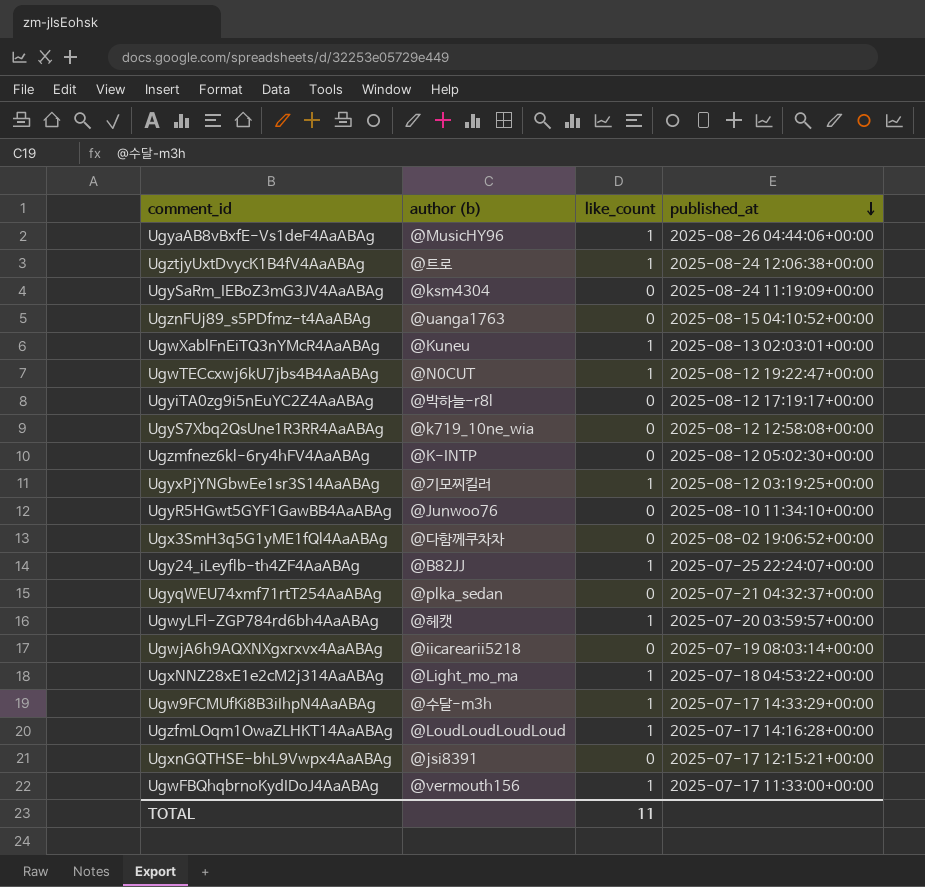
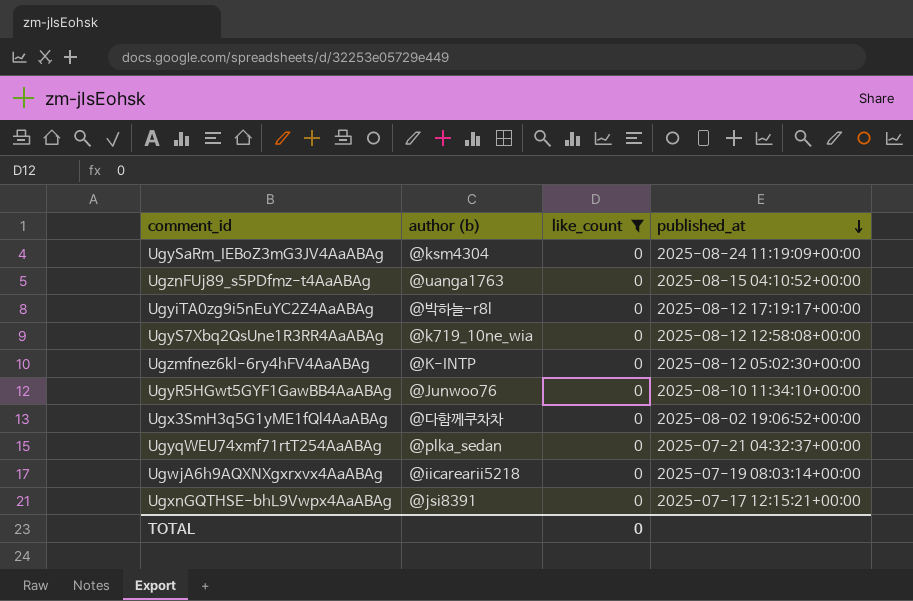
filter: none -> like_count = 0
TOTAL | like_count: 11 -> 0

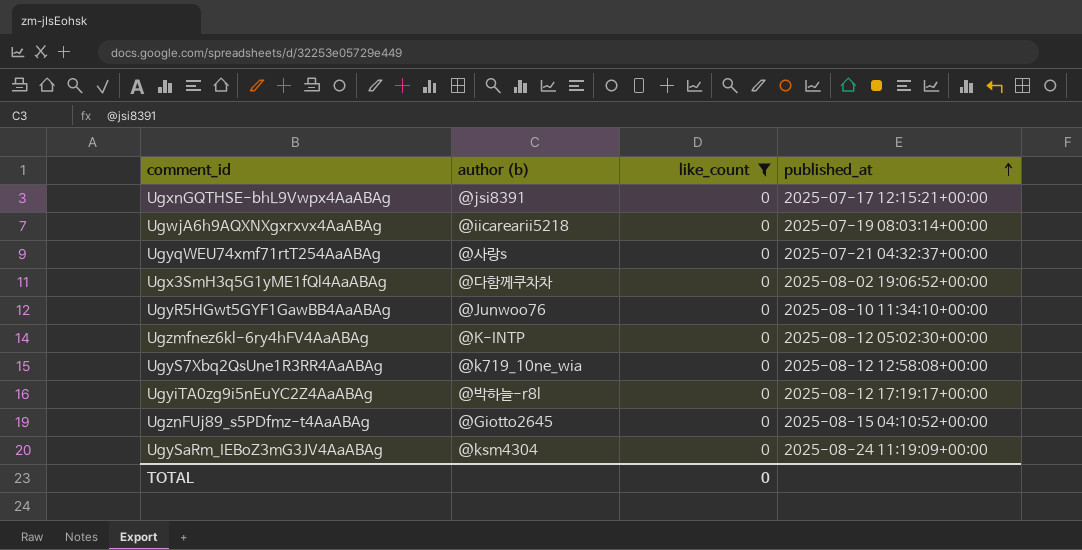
row order: published_at descending -> published_at ascending
UgyqWEU74xmf71rtT254AaABAg | author (b): @plka_sedan -> @사랑s
UgznFUj89_s5PDfmz-t4AaABAg | author (b): @uanga1763 -> @Giotto2645

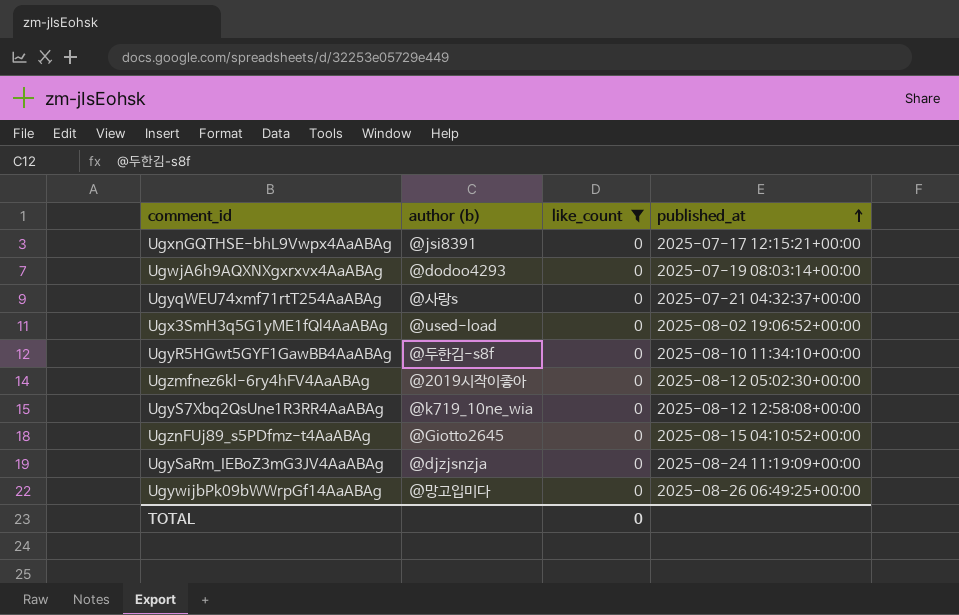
row UgyiTA0zg9i5nEuYC2Z4AaABAg: @박하늘-r8l | 0 | 2025-08-12 17:19:17+00:00 -> none
UgwjA6h9AQXNXgxrxvx4AaABAg | author (b): @iicarearii5218 -> @dodoo4293
Ugx3SmH3q5G1yME1fQl4AaABAg | author (b): @다함께쿠차차 -> @used-load
UgyR5HGwt5GYF1GawBB4AaABAg | author (b): @Junwoo76 -> @두한김-s8f
Ugzmfnez6kl-6ry4hFV4AaABAg | author (b): @K-INTP -> @2019시작이좋아
UgySaRm_IEBoZ3mG3JV4AaABAg | author (b): @ksm4304 -> @djzjsnzja
row UgywijbPk09bWWrpGf14AaABAg: none -> @망고입미다 | 0 | 2025-08-26 06:49:25+00:00

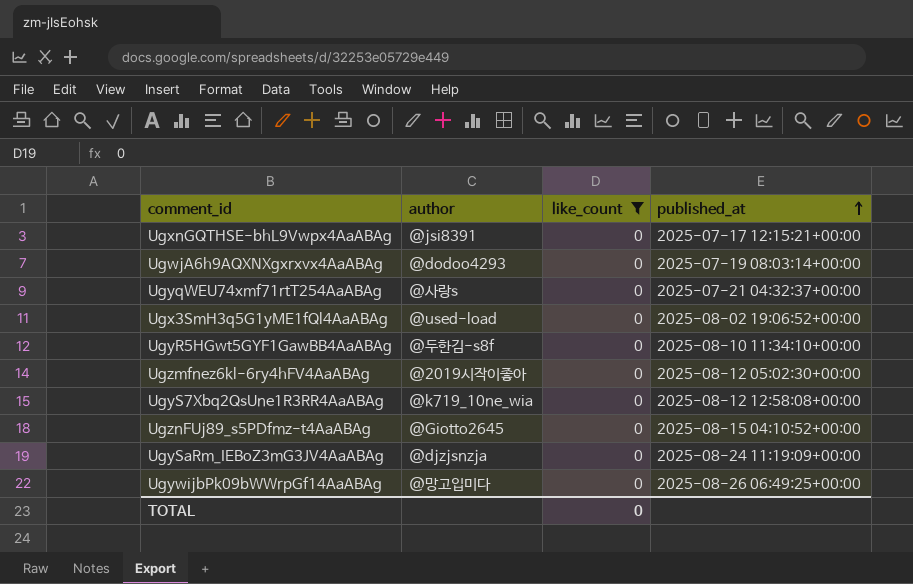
column name: author (b) -> author

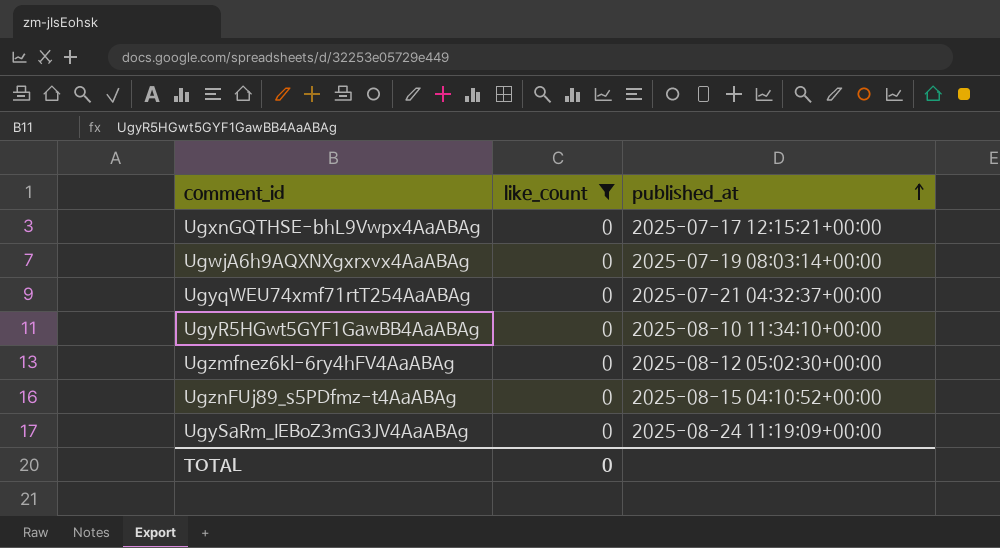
column author | position: 2 -> none
row Ugx3SmH3q5G1yME1fQl4AaABAg: @used-load | 0 | 2025-08-02 19:06:52+00:00 -> none
row UgyS7Xbq2QsUne1R3RR4AaABAg: @k719_10ne_wia | 0 | 2025-08-12 12:58:08+00:00 -> none
row UgywijbPk09bWWrpGf14AaABAg: @망고입미다 | 0 | 2025-08-26 06:49:25+00:00 -> none

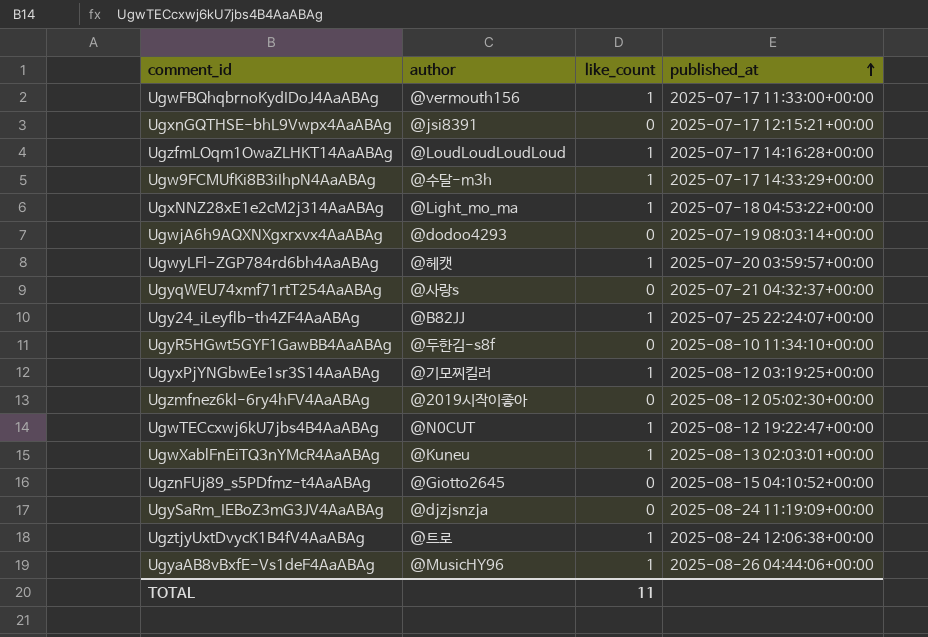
filter: like_count = 0 -> none
column author | position: none -> 2
TOTAL | like_count: 0 -> 11

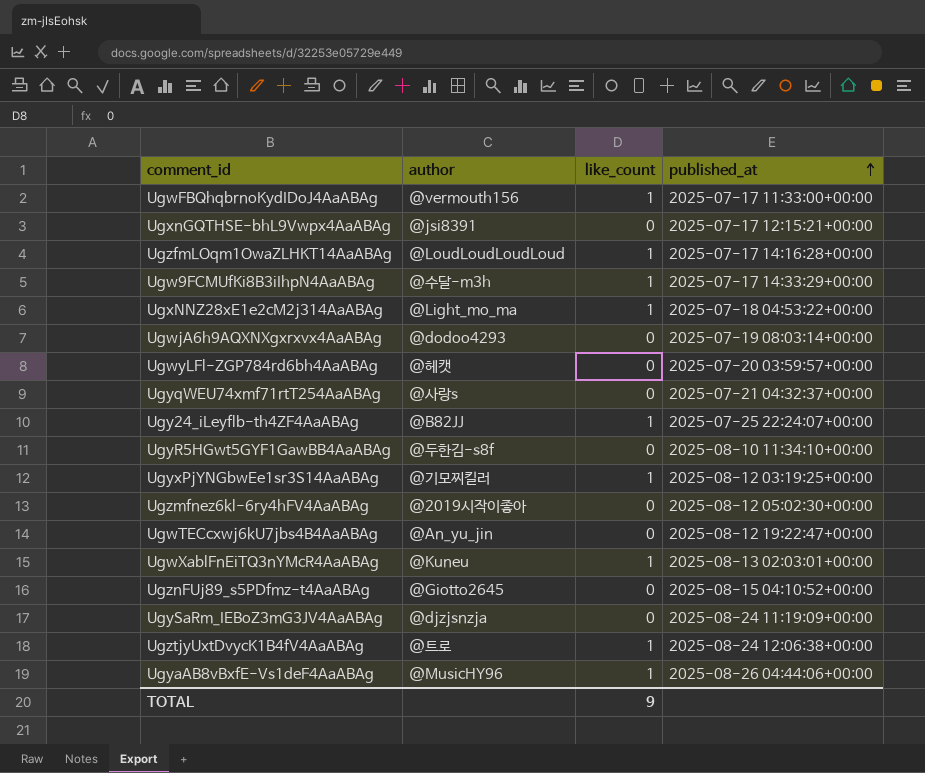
UgwyLFl-ZGP784rd6bh4AaABAg | like_count: 1 -> 0
UgwTECcxwj6kU7jbs4B4AaABAg | author: @N0CUT -> @An_yu_jin
UgwTECcxwj6kU7jbs4B4AaABAg | like_count: 1 -> 0
TOTAL | like_count: 11 -> 9

